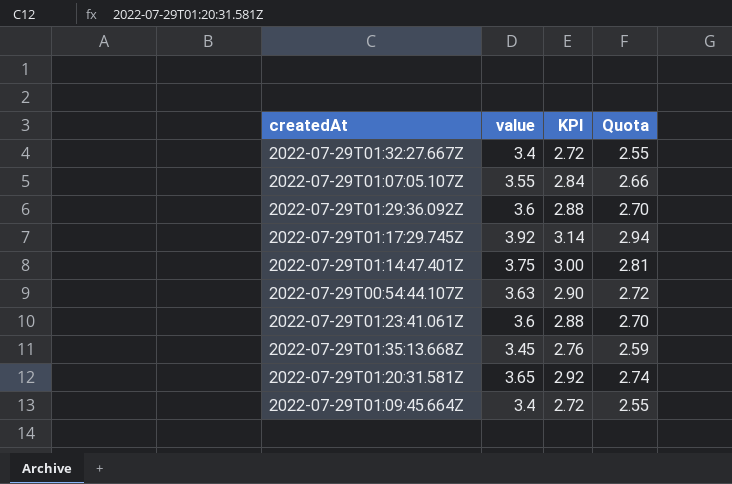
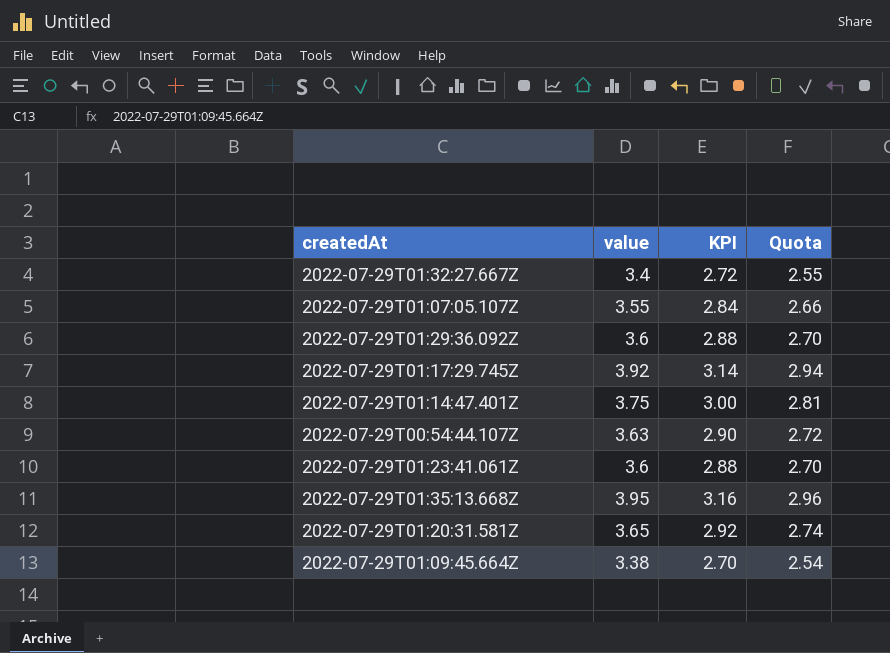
2022-07-29T01:35:13.668Z | value: 3.45 -> 3.95
2022-07-29T01:35:13.668Z | KPI: 2.76 -> 3.16
2022-07-29T01:35:13.668Z | Quota: 2.59 -> 2.96
2022-07-29T01:09:45.664Z | value: 3.4 -> 3.38
2022-07-29T01:09:45.664Z | KPI: 2.72 -> 2.70
2022-07-29T01:09:45.664Z | Quota: 2.55 -> 2.54

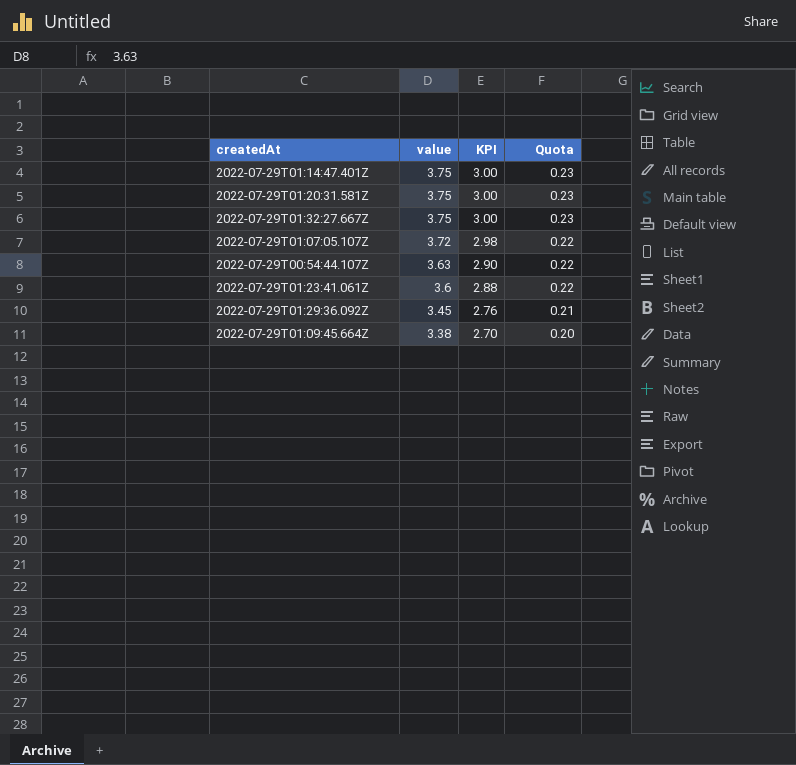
row order: none -> value descending
column Quota | formula: [value] * 0.75 -> [value] * 0.06
row 2022-07-29T01:17:29.745Z: 3.92 | 3.14 | 2.94 -> none
row 2022-07-29T01:35:13.668Z: 3.95 | 3.16 | 2.96 -> none
2022-07-29T01:20:31.581Z | value: 3.65 -> 3.75
2022-07-29T01:20:31.581Z | KPI: 2.92 -> 3.00
2022-07-29T01:32:27.667Z | value: 3.4 -> 3.75
2022-07-29T01:32:27.667Z | KPI: 2.72 -> 3.00
2022-07-29T01:07:05.107Z | value: 3.55 -> 3.72
2022-07-29T01:07:05.107Z | KPI: 2.84 -> 2.98
2022-07-29T01:29:36.092Z | value: 3.6 -> 3.45
2022-07-29T01:29:36.092Z | KPI: 2.88 -> 2.76

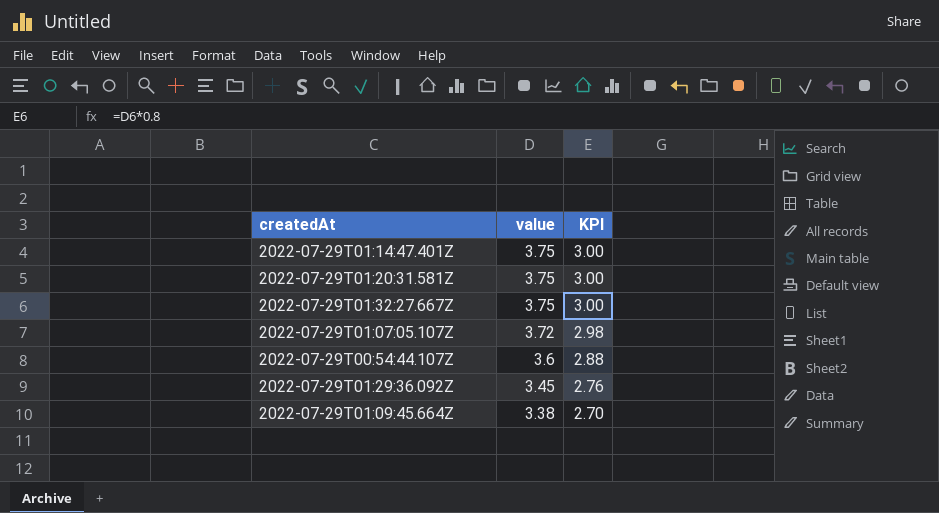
column Quota | formula: [value] * 0.06 -> none
row 2022-07-29T01:23:41.061Z: 3.6 | 2.88 | 0.22 -> none
2022-07-29T00:54:44.107Z | value: 3.63 -> 3.6
2022-07-29T00:54:44.107Z | KPI: 2.90 -> 2.88

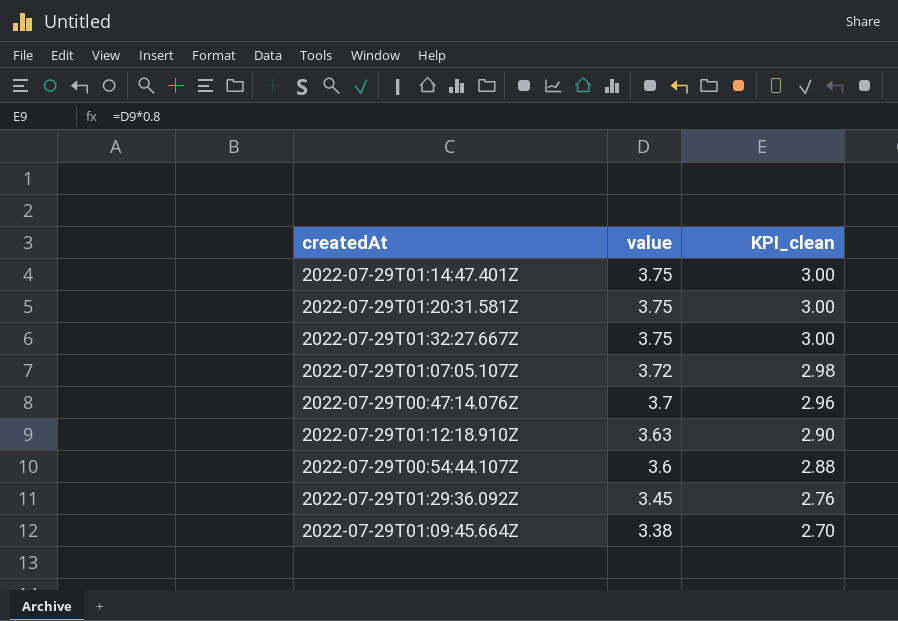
column name: KPI -> KPI_clean
row 2022-07-29T00:47:14.076Z: none -> 3.7 | 2.96
row 2022-07-29T01:12:18.910Z: none -> 3.63 | 2.90

